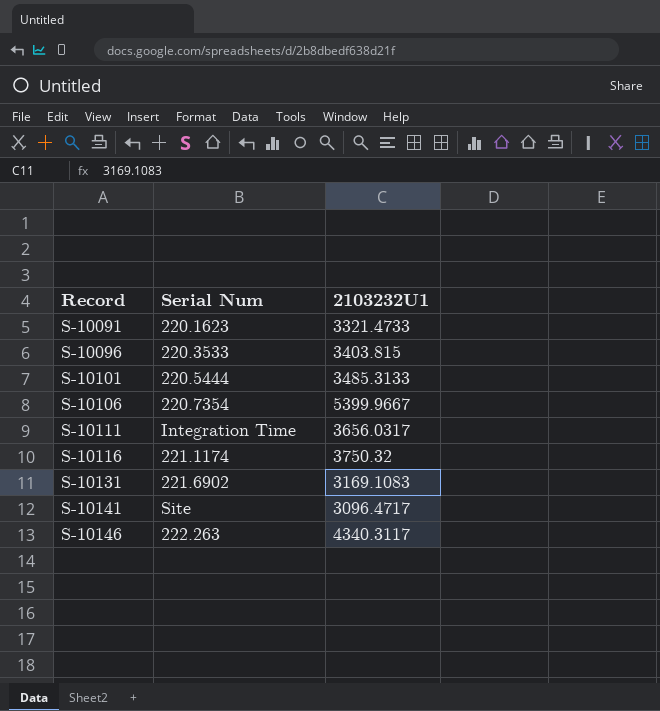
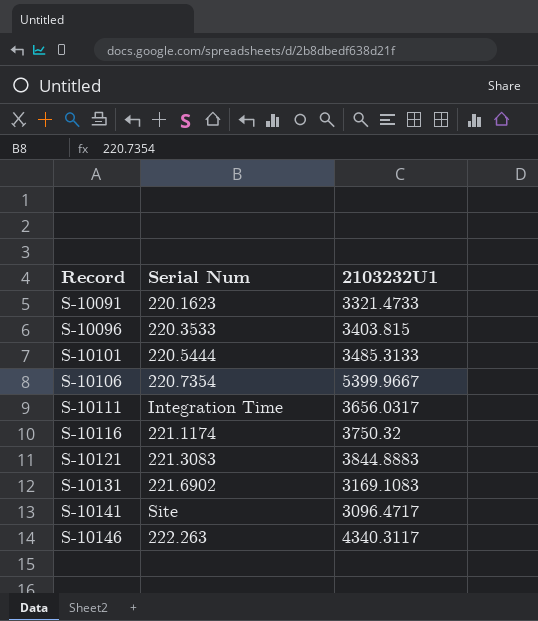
row S-10121: none -> 221.3083 | 3844.8883

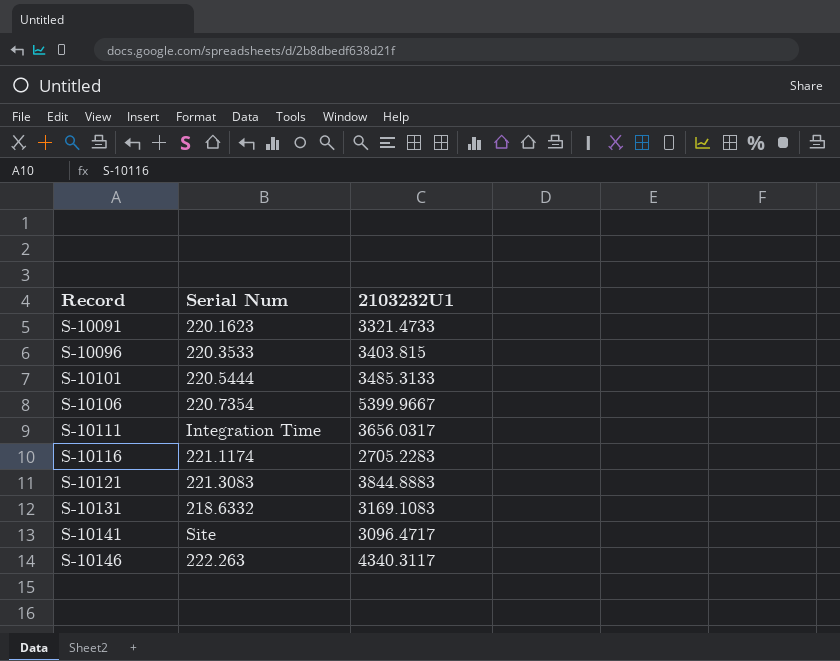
S-10116 | 2103232U1: 3750.32 -> 2705.2283
S-10131 | Serial Num: 221.6902 -> 218.6332

